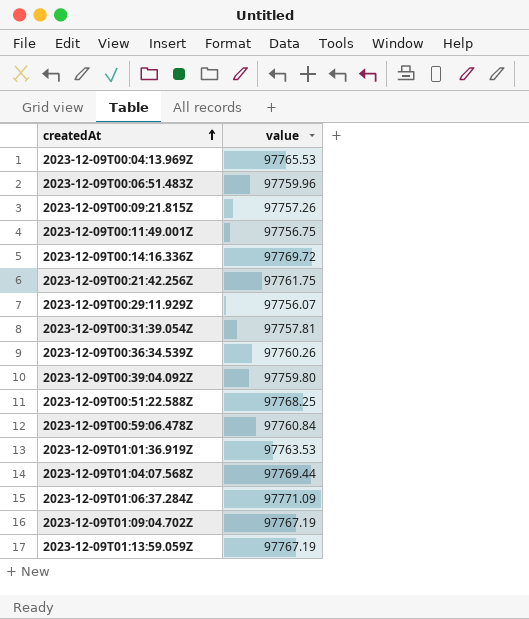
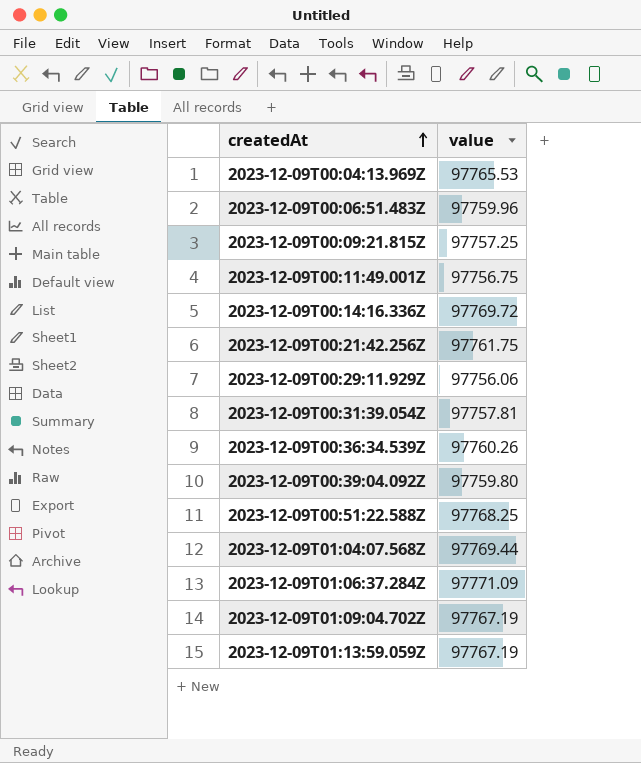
row 2023-12-09T00:59:06.478Z: 97760.84 -> none
row 2023-12-09T01:01:36.919Z: 97763.53 -> none
2023-12-09T00:09:21.815Z | value: 97757.26 -> 97757.25
2023-12-09T00:29:11.929Z | value: 97756.07 -> 97756.06

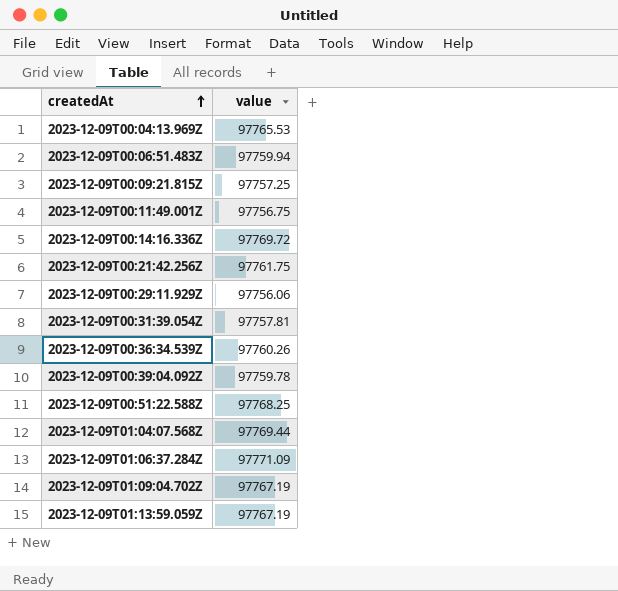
2023-12-09T00:06:51.483Z | value: 97759.96 -> 97759.94
2023-12-09T00:39:04.092Z | value: 97759.80 -> 97759.78

